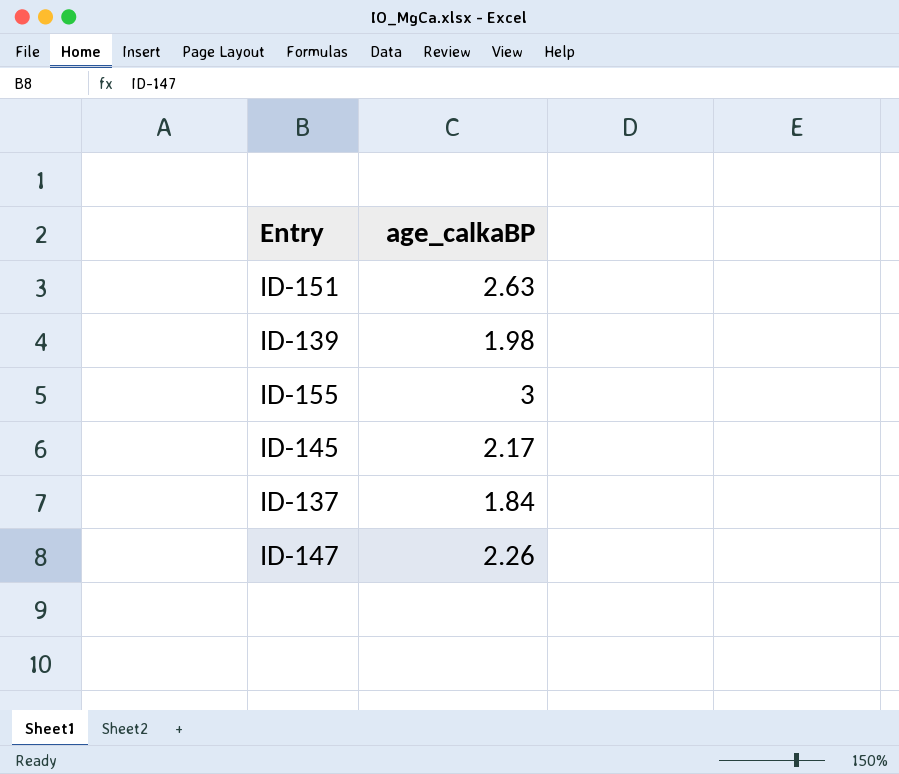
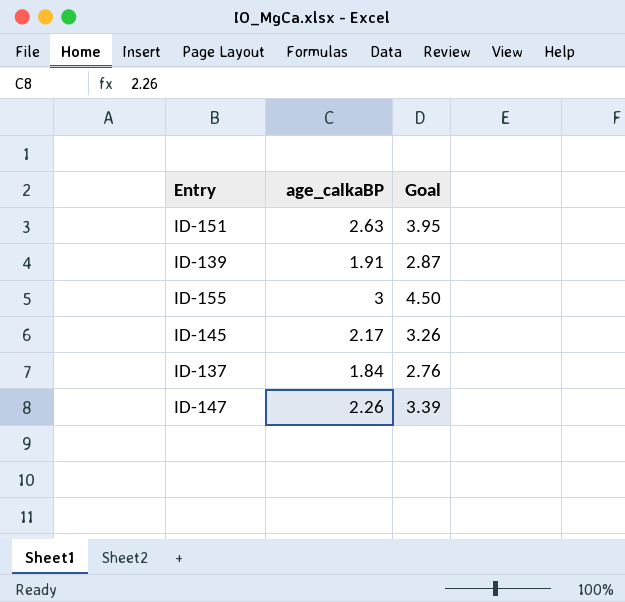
column Goal | formula: none -> [age_calkaBP] * 1.5
ID-139 | age_calkaBP: 1.98 -> 1.91

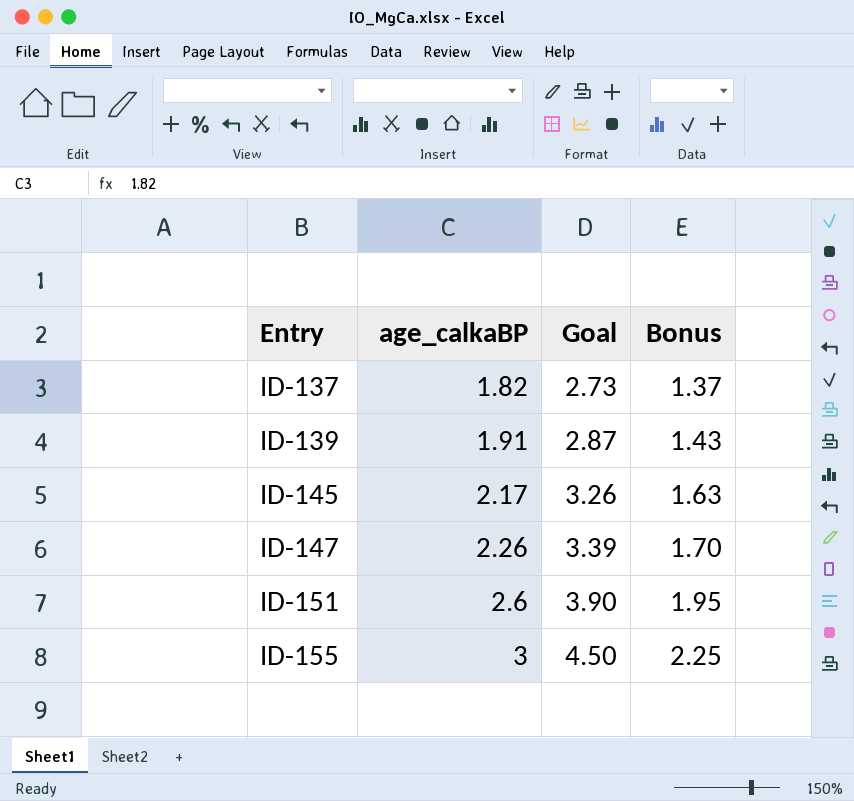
row order: none -> Entry ascending
column Bonus | formula: none -> [age_calkaBP] * 0.75
ID-137 | age_calkaBP: 1.84 -> 1.82
ID-137 | Goal: 2.76 -> 2.73
ID-151 | age_calkaBP: 2.63 -> 2.6
ID-151 | Goal: 3.95 -> 3.90

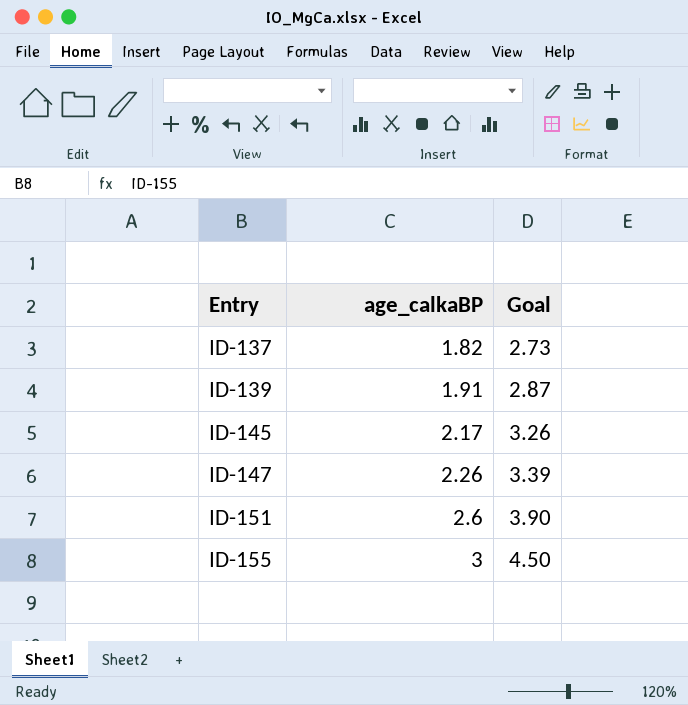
column Bonus | formula: [age_calkaBP] * 0.75 -> none

